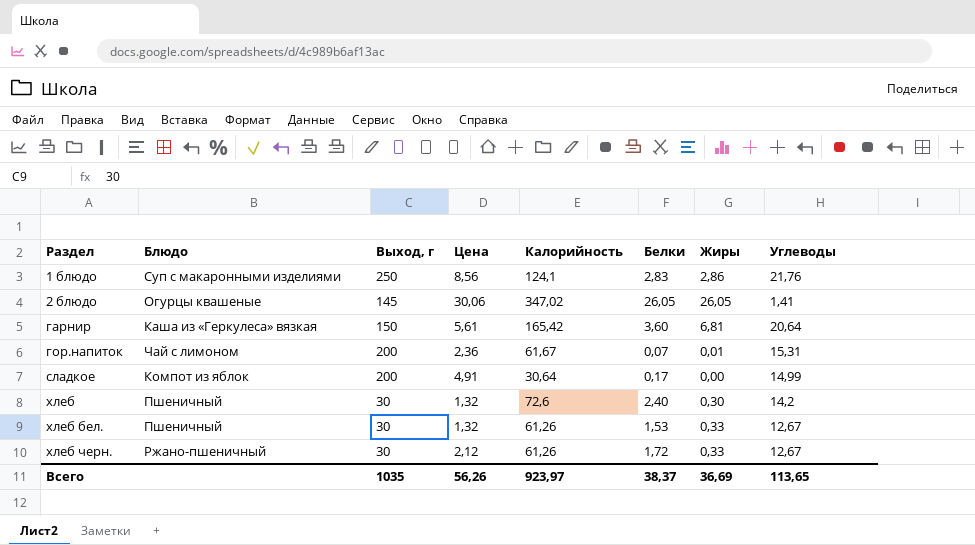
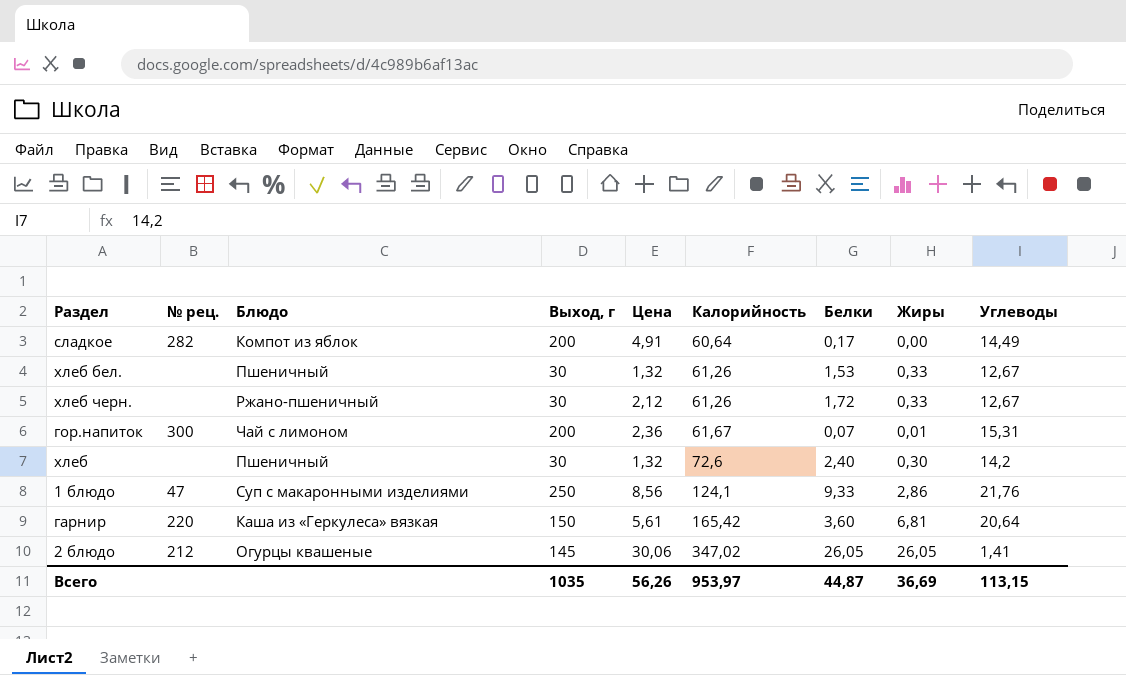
row order: Раздел ascending -> Калорийность ascending
column № рец. | position: none -> 2
сладкое | Калорийность: 30,64 -> 60,64
сладкое | Углеводы: 14,99 -> 14,49
1 блюдо | Белки: 2,83 -> 9,33
Всего | Калорийность: 923,97 -> 953,97
Всего | Белки: 38,37 -> 44,87
Всего | Углеводы: 113,65 -> 113,15

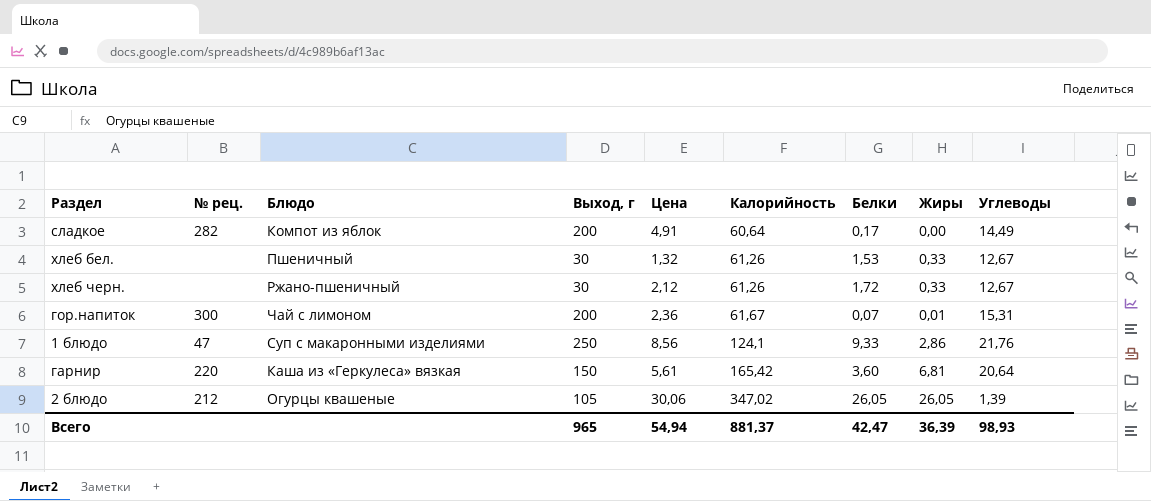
row хлеб: none | Пшеничный | 30 | 1,32 | 72,6 | 2,40 | 0,30 | 14,2 -> none
2 блюдо | Выход, г: 145 -> 105
2 блюдо | Углеводы: 1,41 -> 1,39
Всего | Выход, г: 1035 -> 965
Всего | Цена: 56,26 -> 54,94
Всего | Калорийность: 953,97 -> 881,37
Всего | Белки: 44,87 -> 42,47
Всего | Жиры: 36,69 -> 36,39
Всего | Углеводы: 113,15 -> 98,93

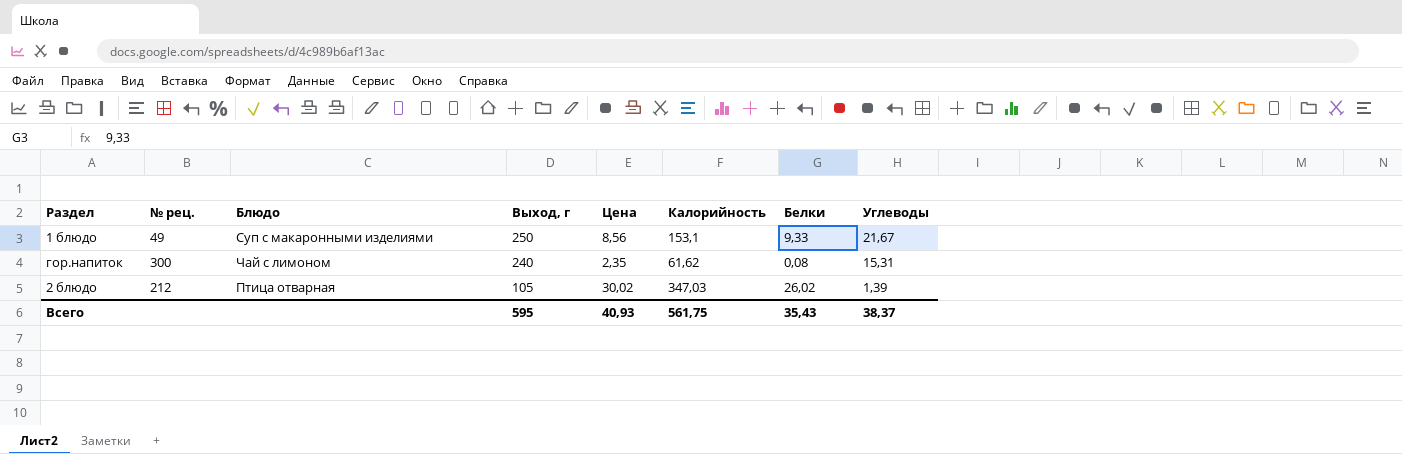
row order: Калорийность ascending -> Выход, г descending
column Жиры | position: 8 -> none
row сладкое: 282 | Компот из яблок | 200 | 4,91 | 60,64 | 0,17 | 0,00 | 14,49 -> none
row хлеб бел.: none | Пшеничный | 30 | 1,32 | 61,26 | 1,53 | 0,33 | 12,67 -> none
row хлеб черн.: none | Ржано-пшеничный | 30 | 2,12 | 61,26 | 1,72 | 0,33 | 12,67 -> none
row гарнир: 220 | Каша из «Геркулеса» вязкая | 150 | 5,61 | 165,42 | 3,60 | 6,81 | 20,64 -> none
1 блюдо | № рец.: 47 -> 49
1 блюдо | Калорийность: 124,1 -> 153,1
1 блюдо | Углеводы: 21,76 -> 21,67
гор.напиток | Выход, г: 200 -> 240
гор.напиток | Цена: 2,36 -> 2,35
гор.напиток | Калорийность: 61,67 -> 61,62
гор.напиток | Белки: 0,07 -> 0,08
2 блюдо | Блюдо: Огурцы квашеные -> Птица отварная
2 блюдо | Цена: 30,06 -> 30,02
2 блюдо | Калорийность: 347,02 -> 347,03
2 блюдо | Белки: 26,05 -> 26,02
Всего | Выход, г: 965 -> 595
Всего | Цена: 54,94 -> 40,93
Всего | Калорийность: 881,37 -> 561,75
Всего | Белки: 42,47 -> 35,43
Всего | Углеводы: 98,93 -> 38,37

